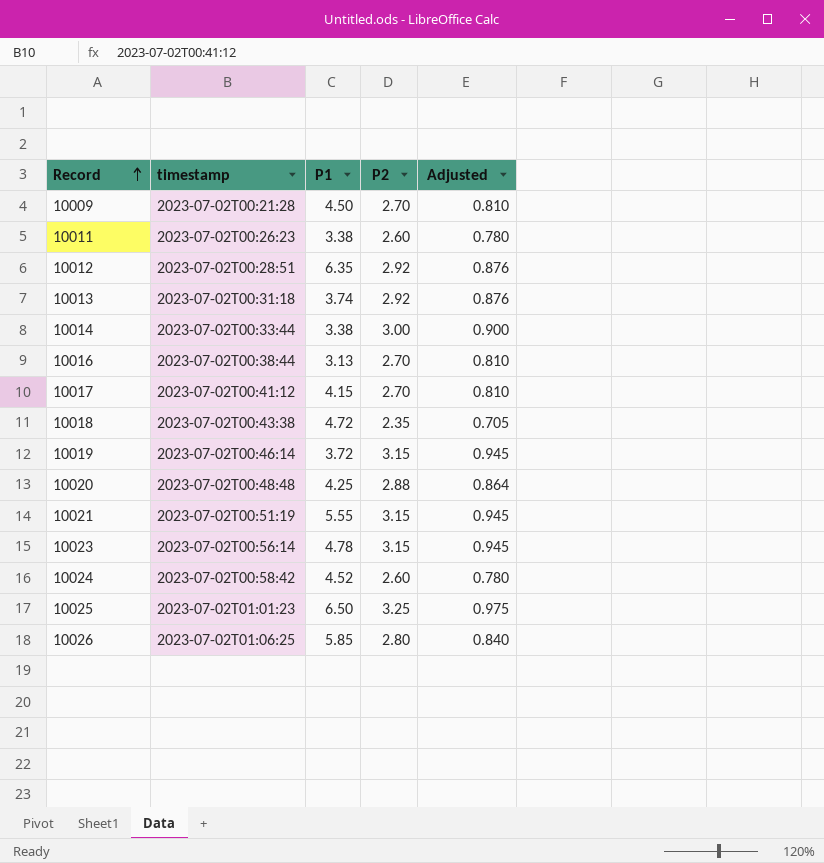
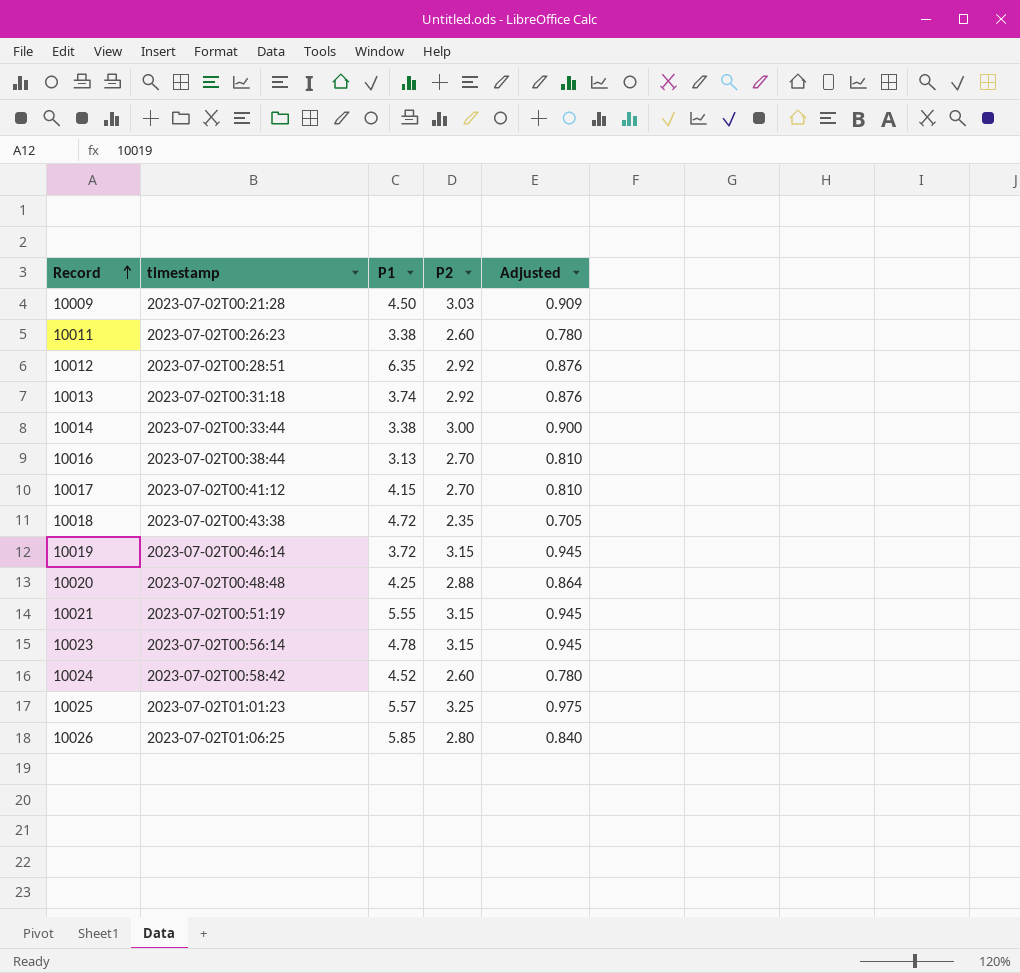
10009 | P2: 2.70 -> 3.03
10009 | Adjusted: 0.810 -> 0.909
10025 | P1: 6.50 -> 5.57

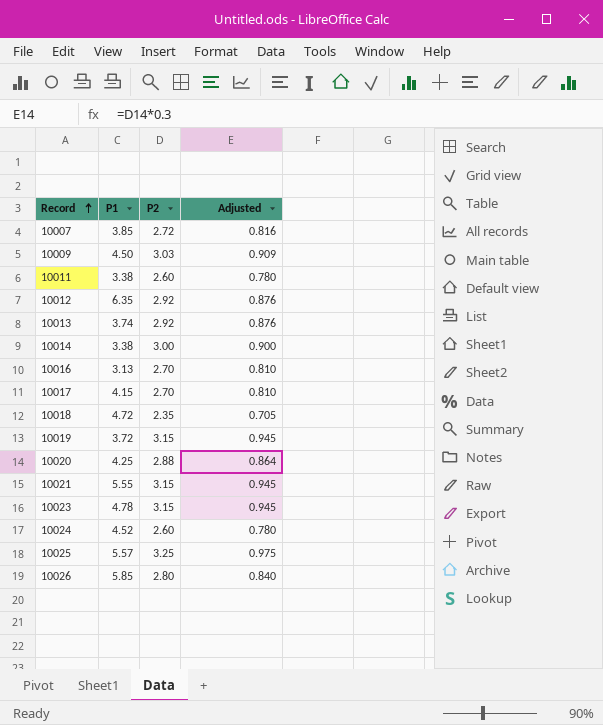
column timestamp | position: 2 -> none
row 10007: none -> 3.85 | 2.72 | 0.816

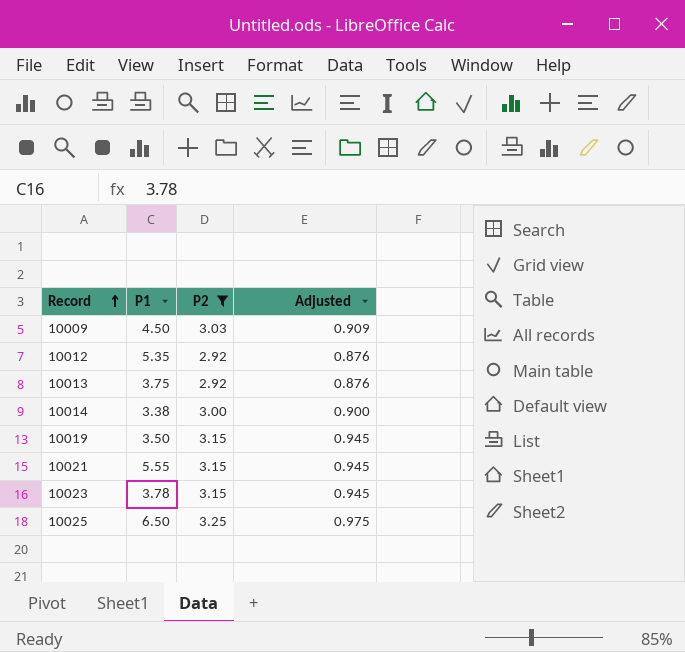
filter: none -> P2 >= 2.92
10012 | P1: 6.35 -> 5.35
10013 | P1: 3.74 -> 3.75
10019 | P1: 3.72 -> 3.50
10023 | P1: 4.78 -> 3.78
10025 | P1: 5.57 -> 6.50

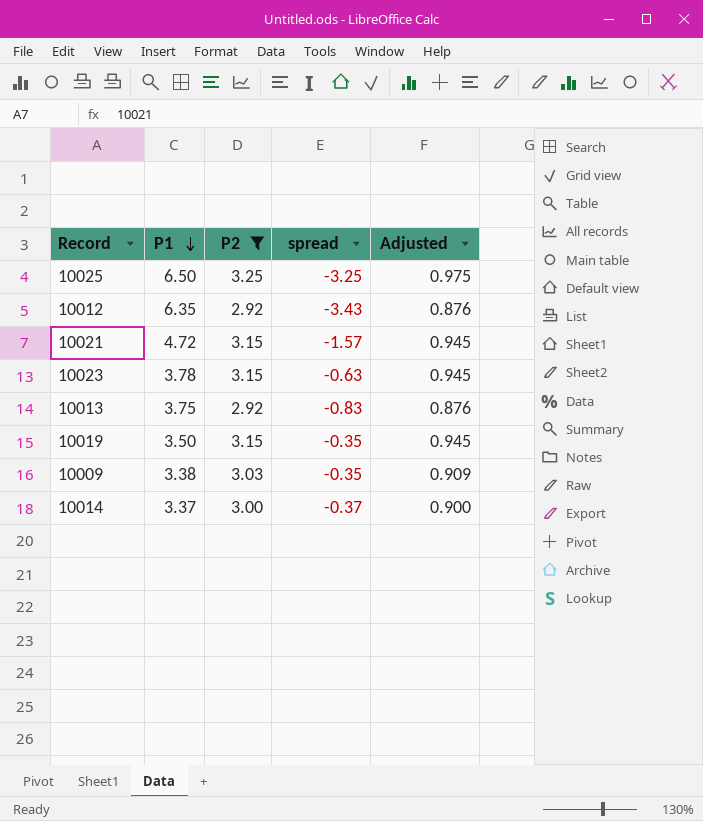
row order: Record ascending -> P1 descending
column spread | formula: none -> [P2] - [P1]
10012 | P1: 5.35 -> 6.35
10021 | P1: 5.55 -> 4.72
10009 | P1: 4.50 -> 3.38
10014 | P1: 3.38 -> 3.37

